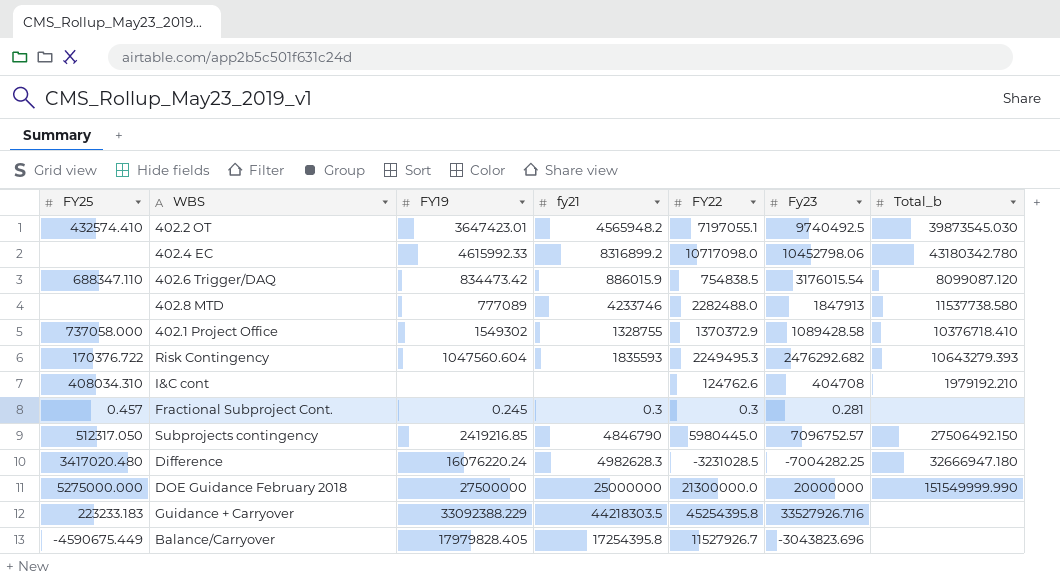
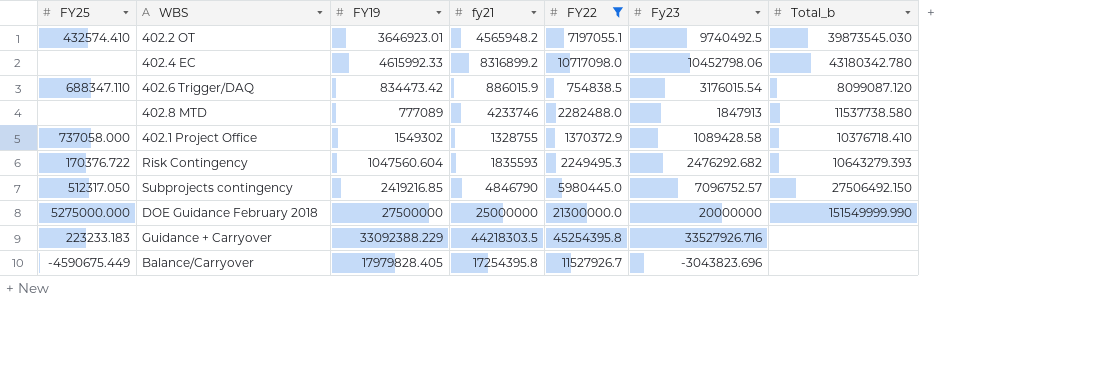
filter: none -> FY22 >= 754838.5
402.2 OT | FY19: 3647423.01 -> 3646923.01

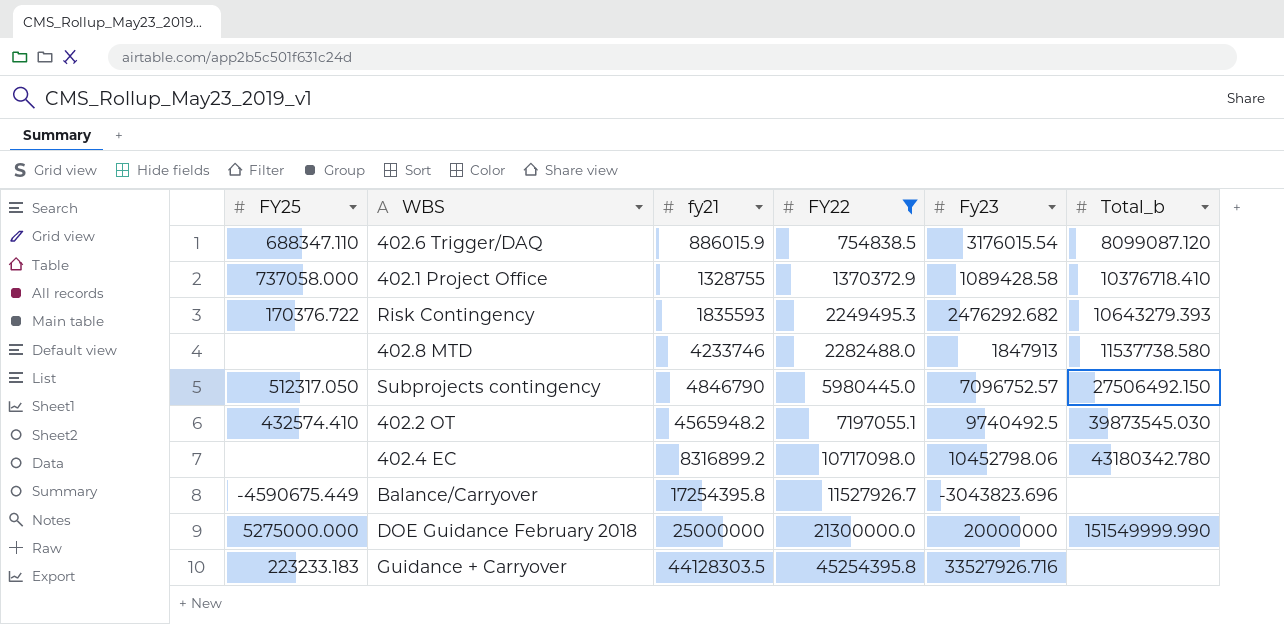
row order: none -> FY22 ascending
column FY19 | position: 3 -> none
Guidance + Carryover | fy21: 44218303.5 -> 44128303.5

